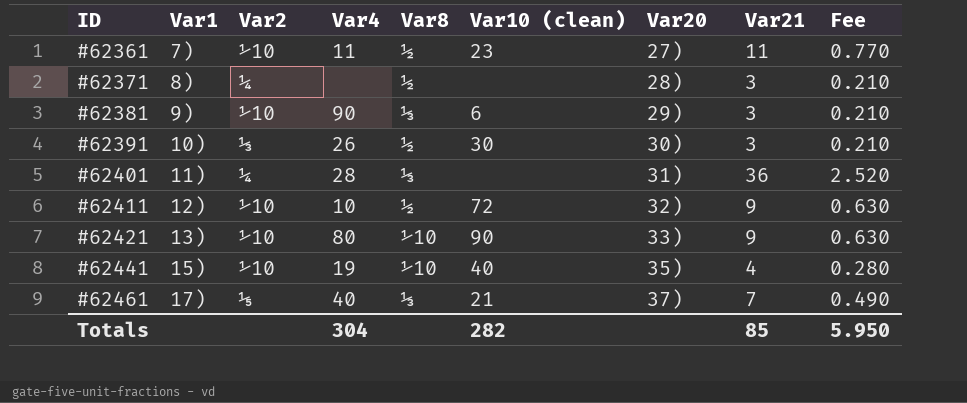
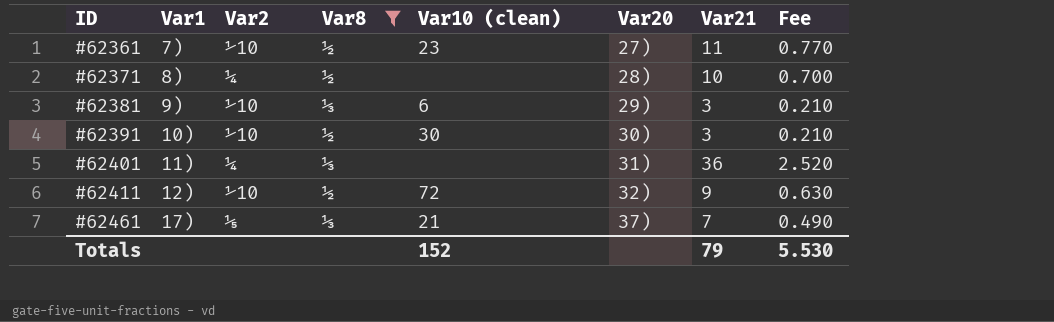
filter: none -> Var8 != ⅟10
column Var4 | position: 4 -> none
#62371 | Var21: 3 -> 10
#62371 | Fee: 0.210 -> 0.700
#62391 | Var2: ⅓ -> ⅟10
Totals | Var10 (clean): 282 -> 152
Totals | Var21: 85 -> 79
Totals | Fee: 5.950 -> 5.530

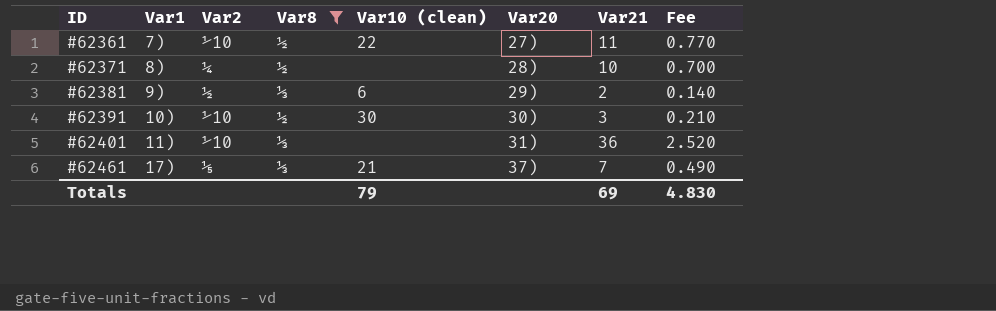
row #62411: 12) | ⅟10 | ½ | 72 | 32) | 9 | 0.630 -> none
#62361 | Var10 (clean): 23 -> 22
#62381 | Var2: ⅟10 -> ½
#62381 | Var21: 3 -> 2
#62381 | Fee: 0.210 -> 0.140
#62401 | Var2: ¼ -> ⅟10
Totals | Var10 (clean): 152 -> 79
Totals | Var21: 79 -> 69
Totals | Fee: 5.530 -> 4.830

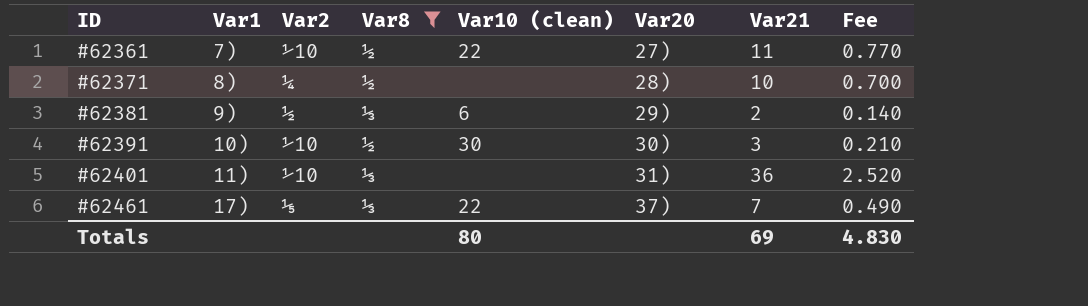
#62461 | Var10 (clean): 21 -> 22
Totals | Var10 (clean): 79 -> 80

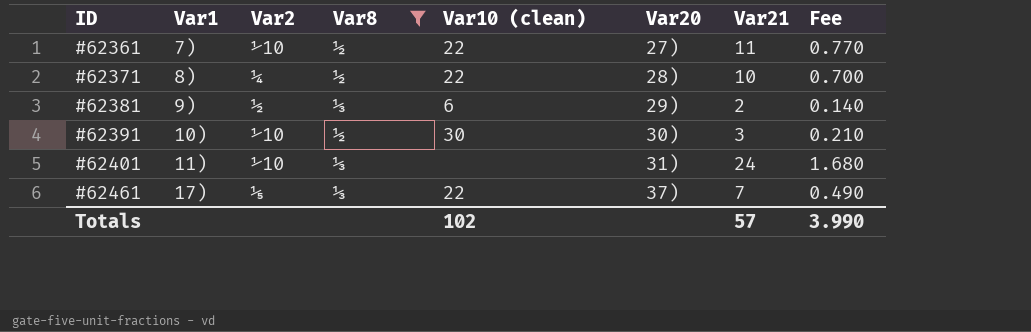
#62371 | Var10 (clean): none -> 22
#62401 | Var21: 36 -> 24
#62401 | Fee: 2.520 -> 1.680
Totals | Var10 (clean): 80 -> 102
Totals | Var21: 69 -> 57
Totals | Fee: 4.830 -> 3.990

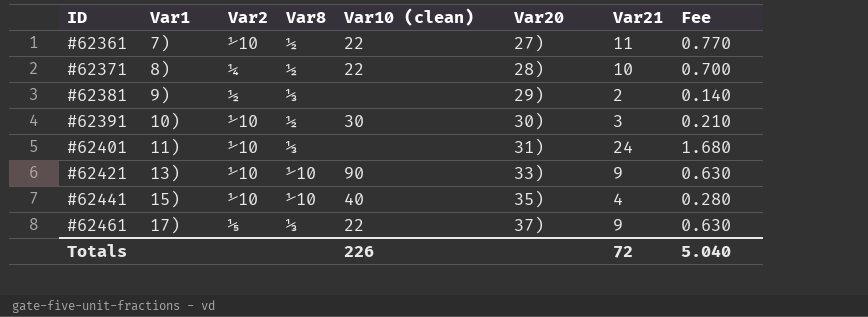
filter: Var8 != ⅟10 -> none
#62381 | Var10 (clean): 6 -> none
#62461 | Var21: 7 -> 9
#62461 | Fee: 0.490 -> 0.630
Totals | Var10 (clean): 102 -> 226
Totals | Var21: 57 -> 72
Totals | Fee: 3.990 -> 5.040

